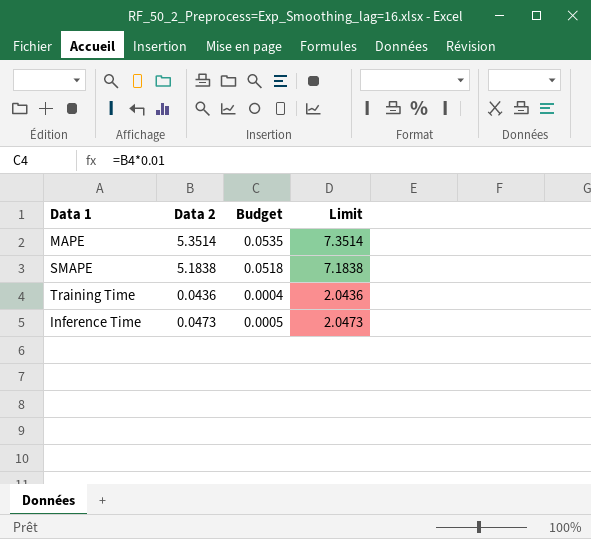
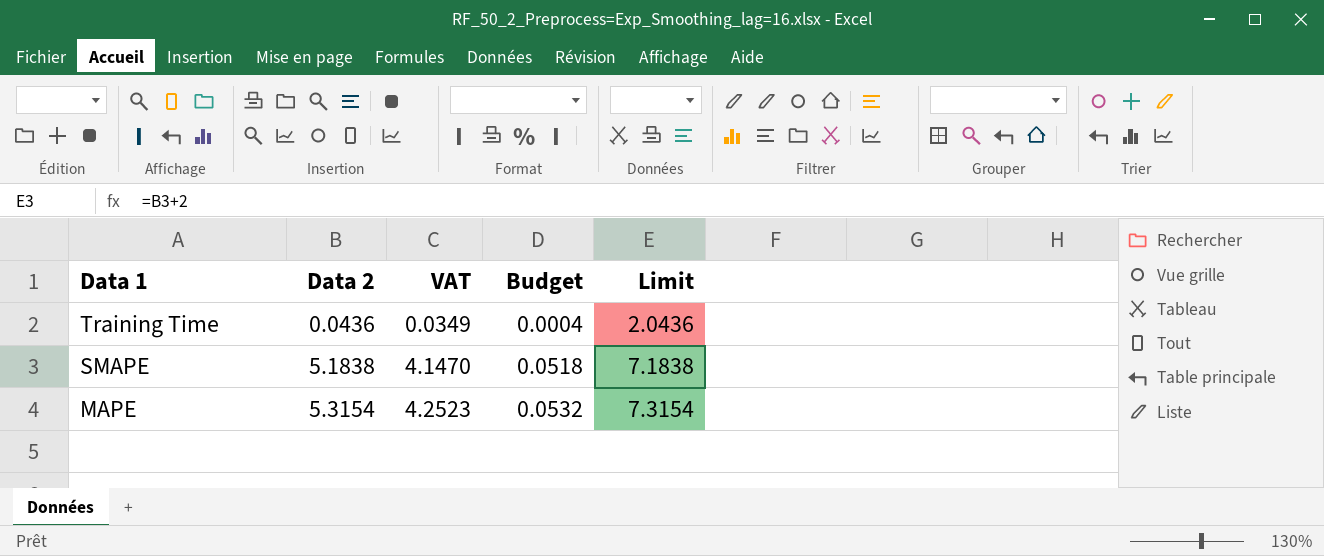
row order: none -> Data 1 descending
column VAT | formula: none -> [Data 2] * 0.8
row Inference Time: 0.0473 | 0.0005 | 2.0473 -> none
MAPE | Data 2: 5.3514 -> 5.3154
MAPE | Budget: 0.0535 -> 0.0532
MAPE | Limit: 7.3514 -> 7.3154

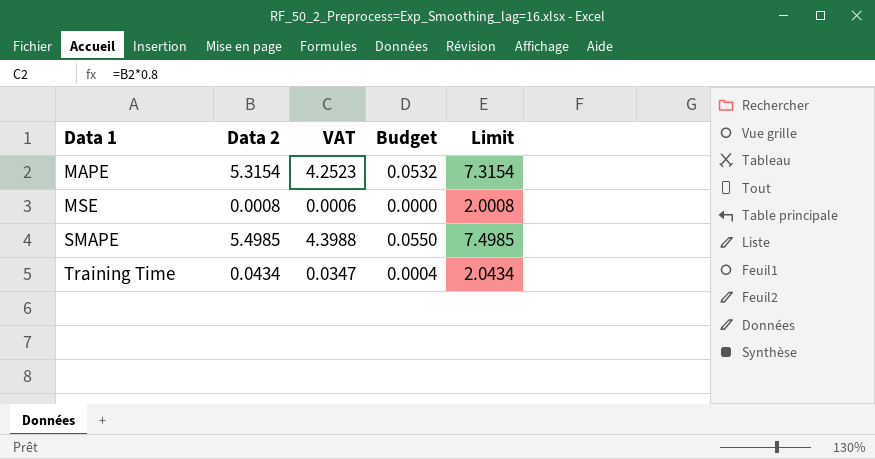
row order: Data 1 descending -> Data 1 ascending
row MSE: none -> 0.0008 | 0.0006 | 0.0000 | 2.0008
SMAPE | Data 2: 5.1838 -> 5.4985
SMAPE | VAT: 4.1470 -> 4.3988
SMAPE | Budget: 0.0518 -> 0.0550
SMAPE | Limit: 7.1838 -> 7.4985
Training Time | Data 2: 0.0436 -> 0.0434
Training Time | VAT: 0.0349 -> 0.0347
Training Time | Limit: 2.0436 -> 2.0434

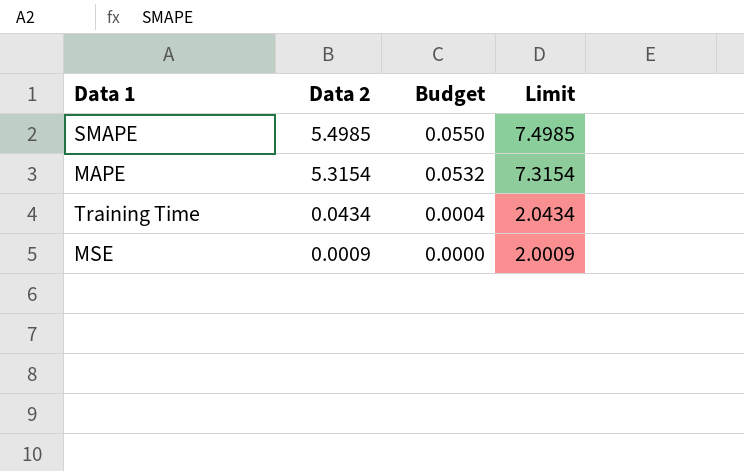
row order: Data 1 ascending -> Data 2 descending
column VAT | formula: [Data 2] * 0.8 -> none
MSE | Data 2: 0.0008 -> 0.0009
MSE | Limit: 2.0008 -> 2.0009

